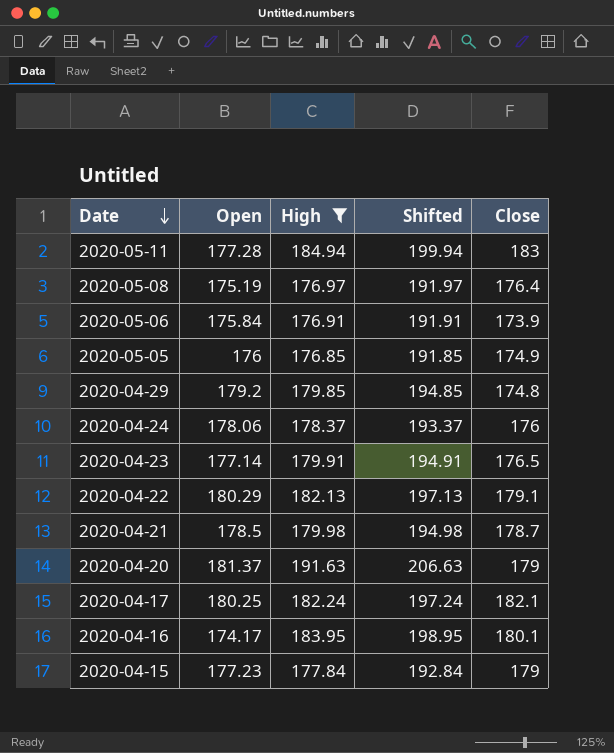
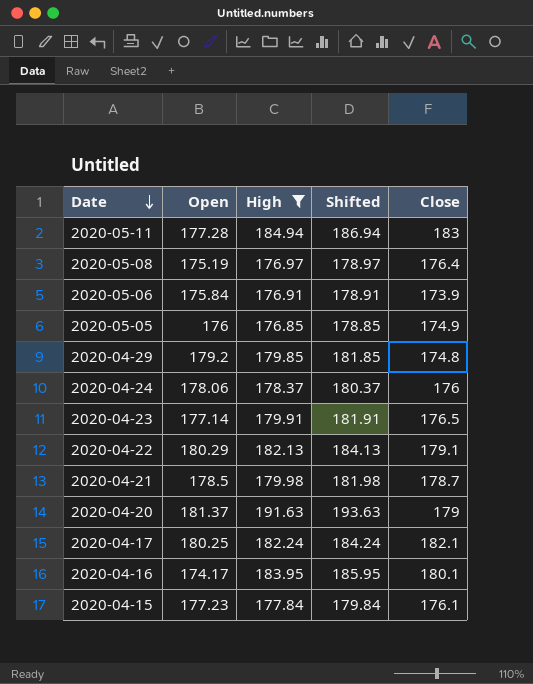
column Shifted | formula: [High] + 15 -> [High] + 2
2020-04-15 | Close: 179 -> 176.1

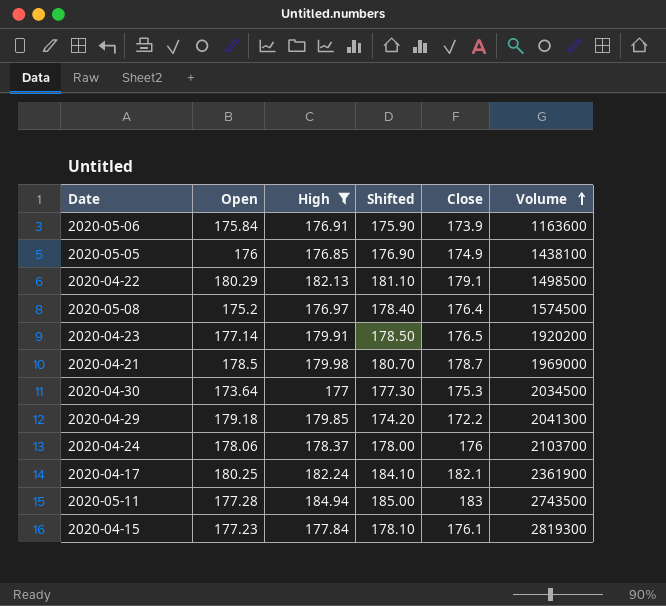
row order: Date descending -> Volume ascending
column Shifted | formula: [High] + 2 -> [Close] + 2
column Volume | position: none -> 6
row 2020-04-20: 181.37 | 191.63 | 193.63 | 179 -> none
row 2020-04-16: 174.17 | 183.95 | 185.95 | 180.1 -> none
2020-05-08 | Open: 175.19 -> 175.2
row 2020-04-30: none -> 173.64 | 177 | 177.30 | 175.3 | 2034500
2020-04-29 | Open: 179.2 -> 179.18
2020-04-29 | Close: 174.8 -> 172.2

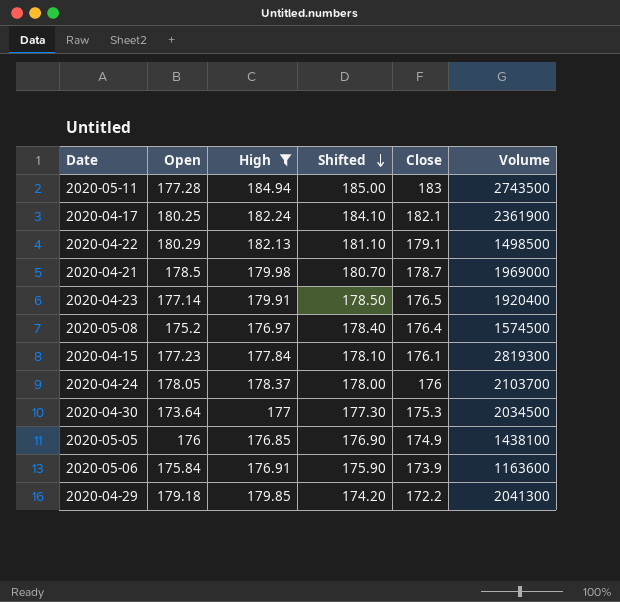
row order: Volume ascending -> Shifted descending
2020-04-23 | Volume: 1920200 -> 1920400
2020-04-24 | Open: 178.06 -> 178.05

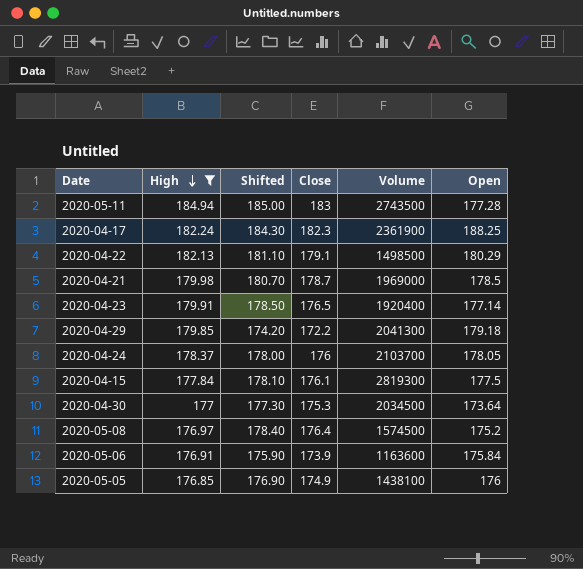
row order: Shifted descending -> High descending
column Open | position: 2 -> 6
2020-04-17 | Shifted: 184.10 -> 184.30
2020-04-17 | Close: 182.1 -> 182.3
2020-04-17 | Open: 180.25 -> 188.25
2020-04-15 | Open: 177.23 -> 177.5

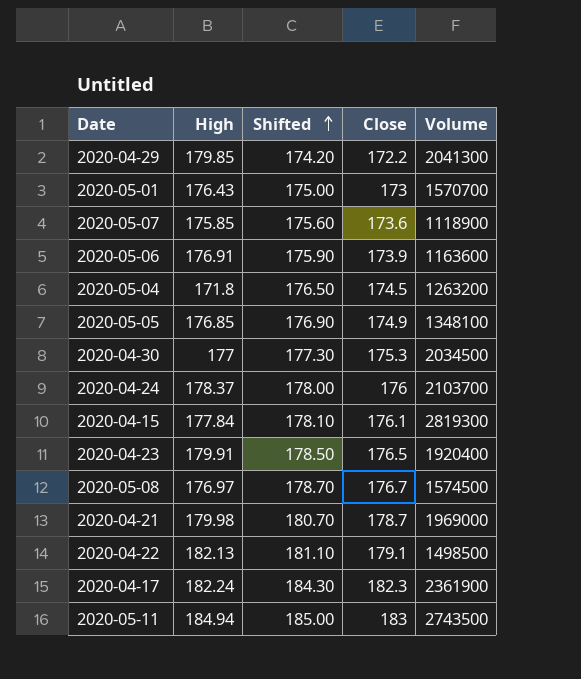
filter: High >= 176.85 -> none
row order: High descending -> Shifted ascending
column Open | position: 6 -> none
2020-05-05 | Volume: 1438100 -> 1348100
2020-05-08 | Shifted: 178.40 -> 178.70
2020-05-08 | Close: 176.4 -> 176.7

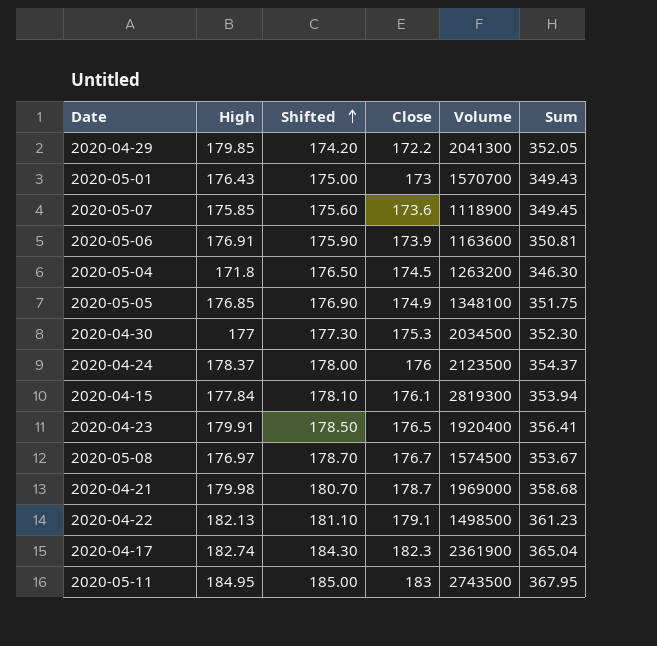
column Sum | formula: none -> [High] + [Close]
2020-04-24 | Volume: 2103700 -> 2123500
2020-04-17 | High: 182.24 -> 182.74
2020-05-11 | High: 184.94 -> 184.95

